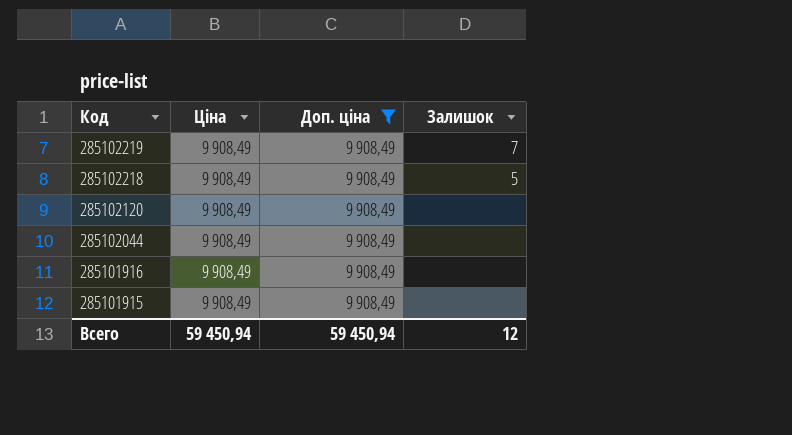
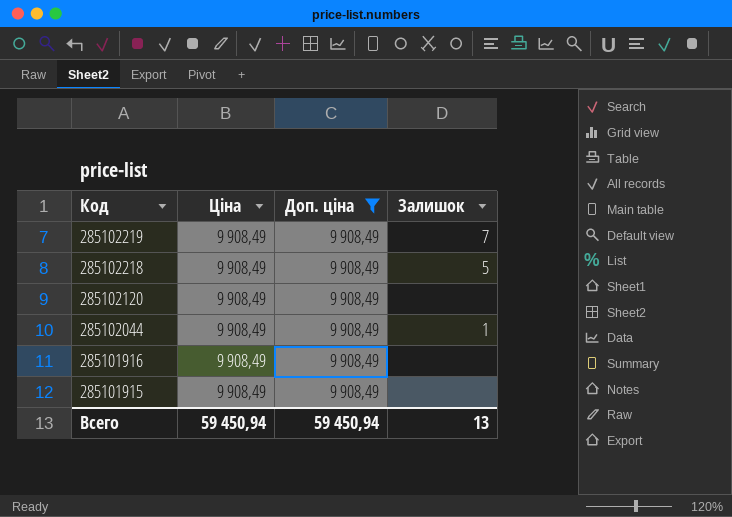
285102044 | Залишок: none -> 1
Всего | Залишок: 12 -> 13

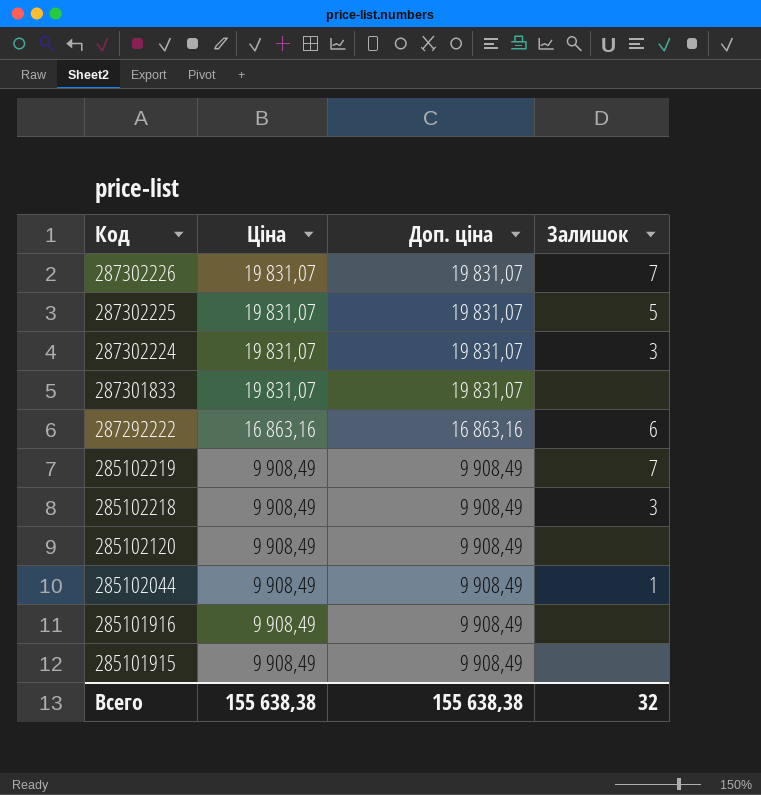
filter: Доп. ціна = 9 908,49 -> none
285102218 | Залишок: 5 -> 3
Всего | Ціна: 59 450,94 -> 155 638,38
Всего | Доп. ціна: 59 450,94 -> 155 638,38
Всего | Залишок: 13 -> 32

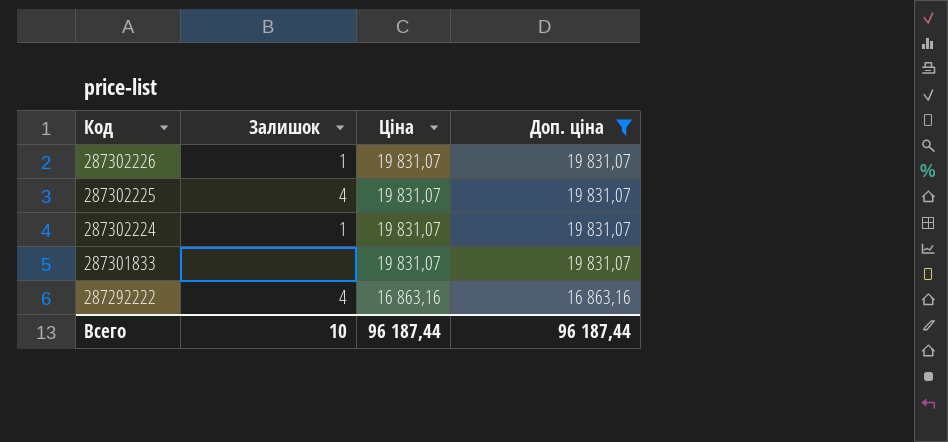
filter: none -> Доп. ціна != 9 908,49
column Залишок | position: 4 -> 2
287302226 | Залишок: 7 -> 1
287302225 | Залишок: 5 -> 4
287302224 | Залишок: 3 -> 1
287292222 | Залишок: 6 -> 4
Всего | Залишок: 32 -> 10
Всего | Ціна: 155 638,38 -> 96 187,44
Всего | Доп. ціна: 155 638,38 -> 96 187,44

